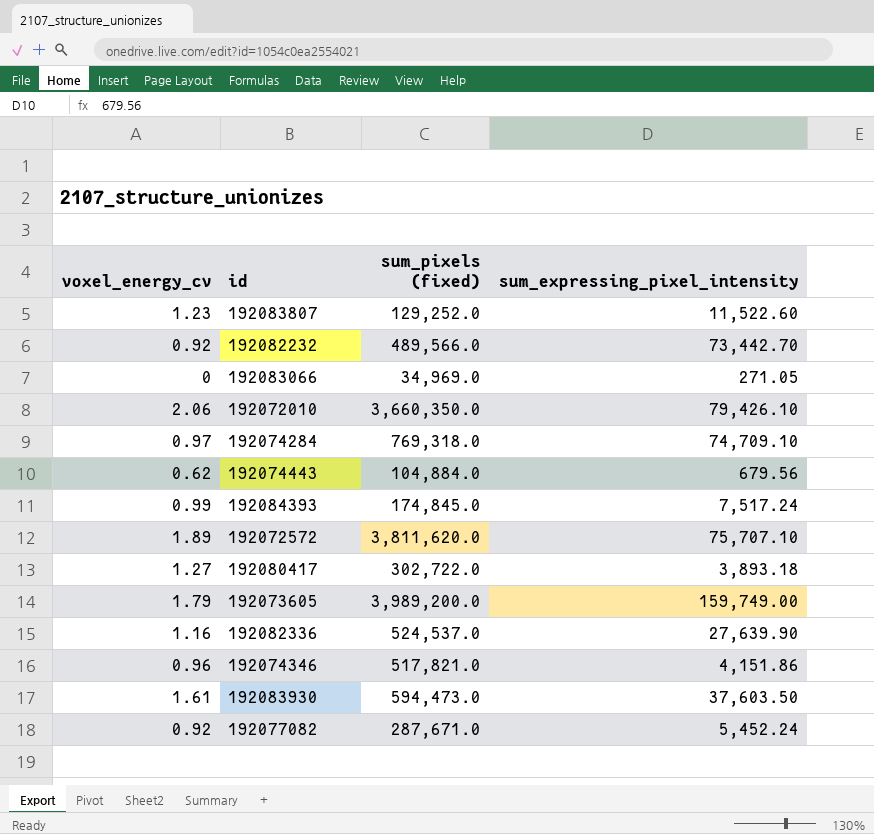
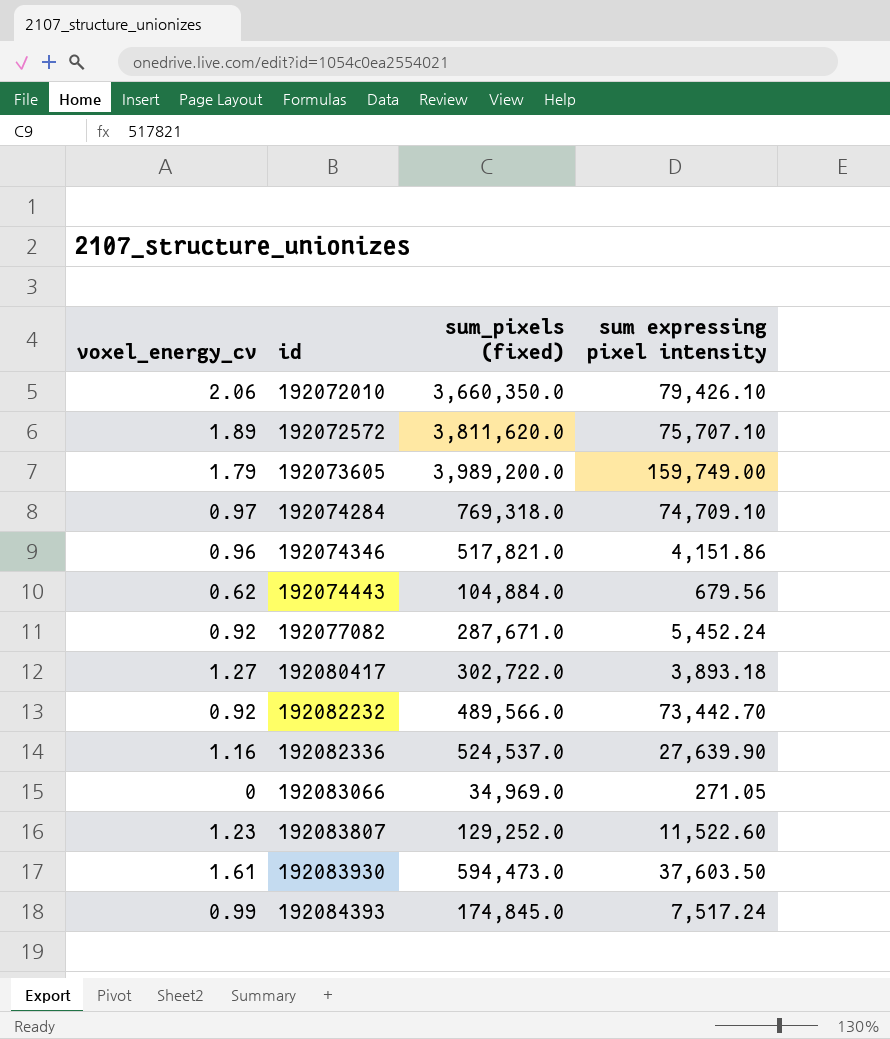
row order: none -> id ascending
column name: sum_expressing_pixel_intensity -> sum expressing pixel intensity

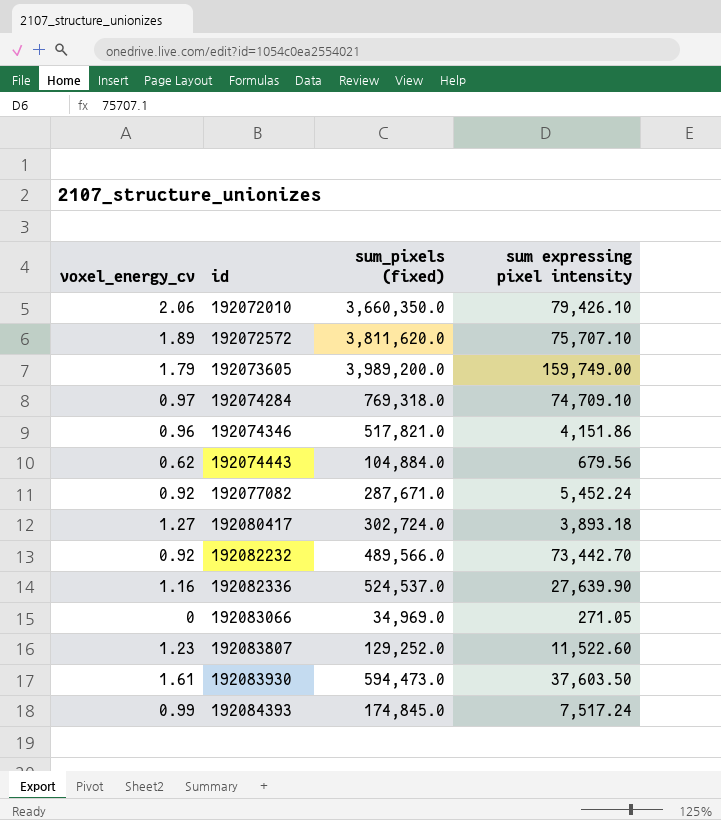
192080417 | sum_pixels (fixed): 302,722.0 -> 302,724.0

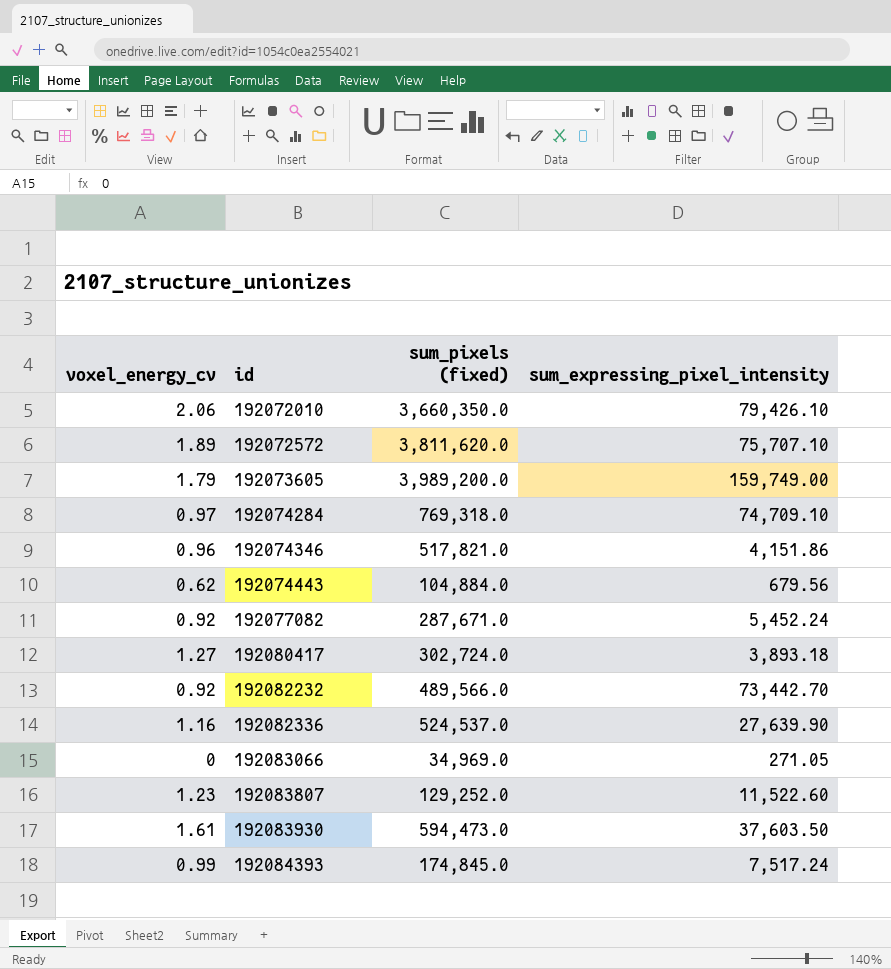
column name: sum expressing pixel intensity -> sum_expressing_pixel_intensity

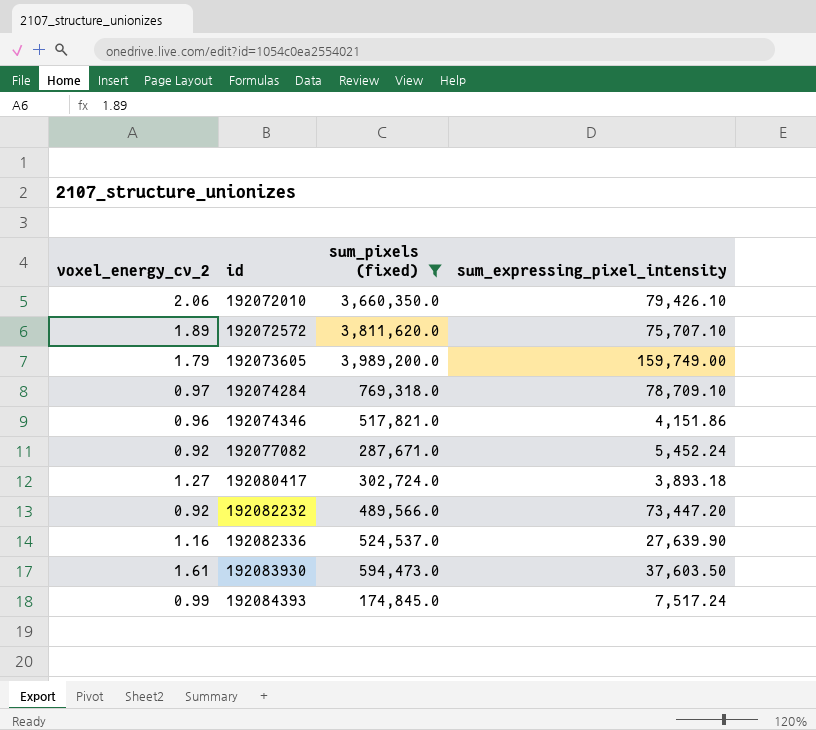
filter: none -> sum_pixels (fixed) >= 174,845.0
column name: voxel_energy_cv -> voxel_energy_cv_2
192074284 | sum_expressing_pixel_intensity: 74,709.10 -> 78,709.10
192082232 | sum_expressing_pixel_intensity: 73,442.70 -> 73,447.20

